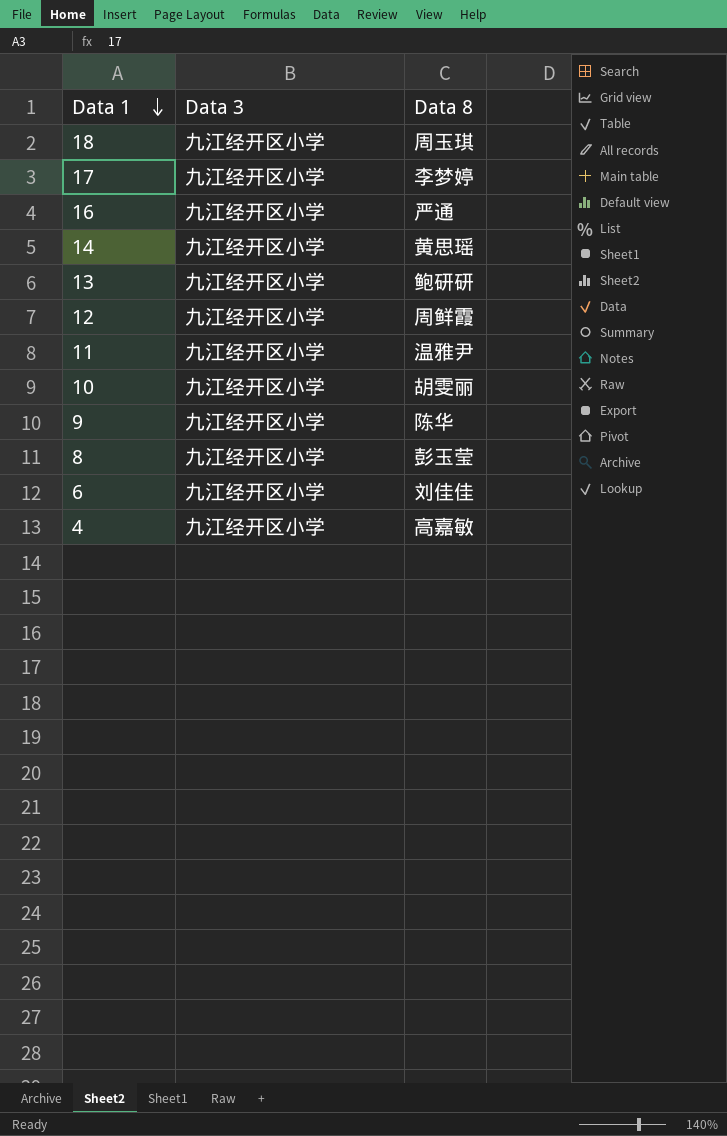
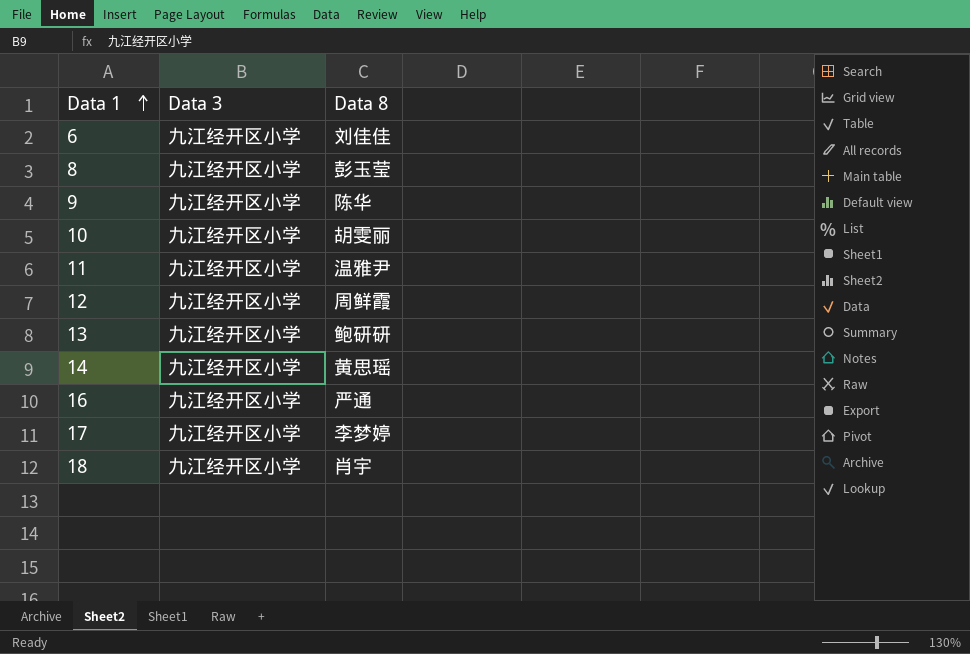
row order: Data 1 descending -> Data 1 ascending
row 4: 九江经开区小学 | 高嘉敏 -> none
18 | Data 8: 周玉琪 -> 肖宇

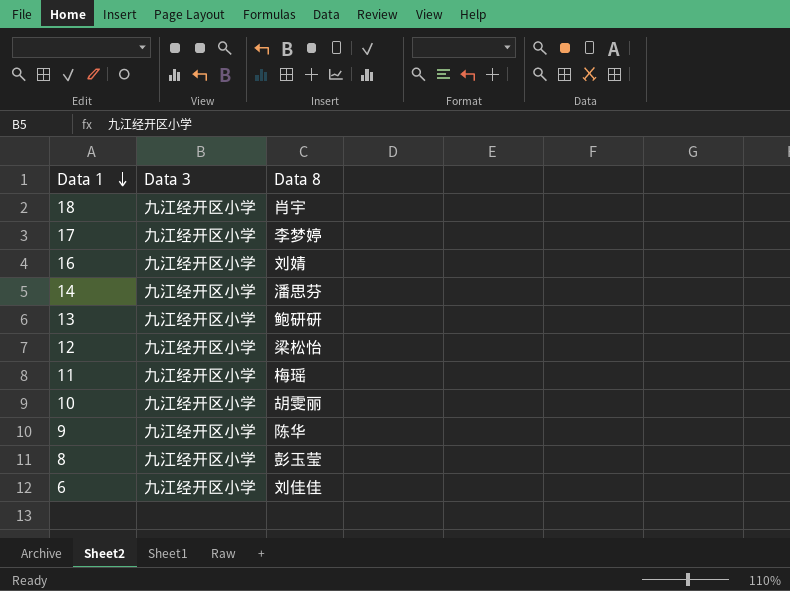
row order: Data 1 ascending -> Data 1 descending
16 | Data 8: 严通 -> 刘婧
14 | Data 8: 黄思瑶 -> 潘思芬
12 | Data 8: 周鲜霞 -> 梁松怡
11 | Data 8: 温雅尹 -> 梅瑶

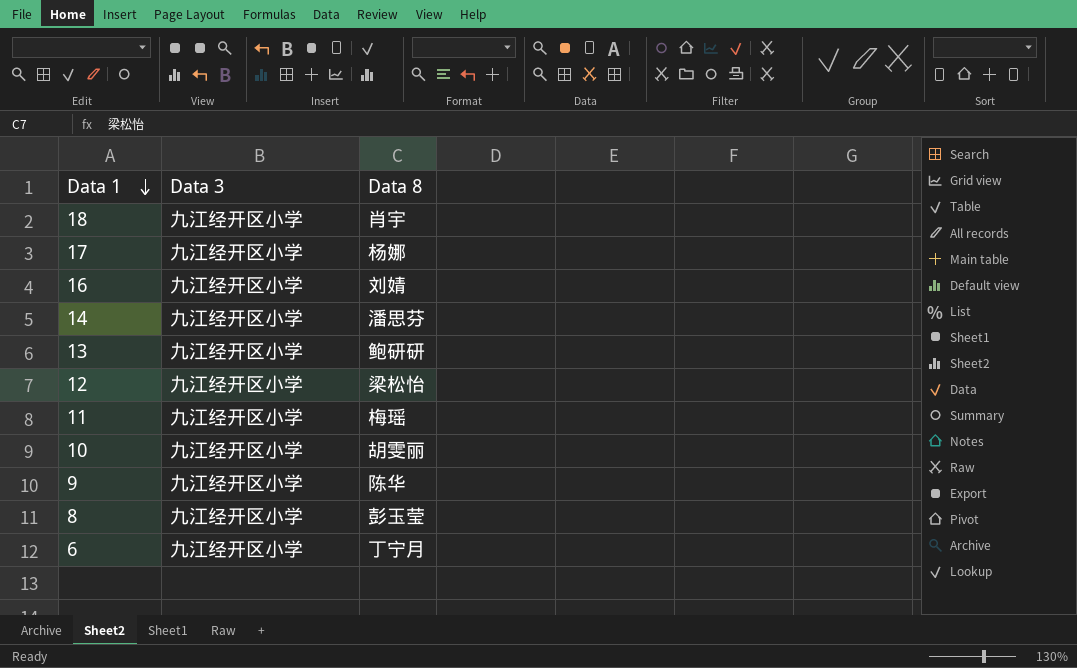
17 | Data 8: 李梦婷 -> 杨娜
6 | Data 8: 刘佳佳 -> 丁宁月

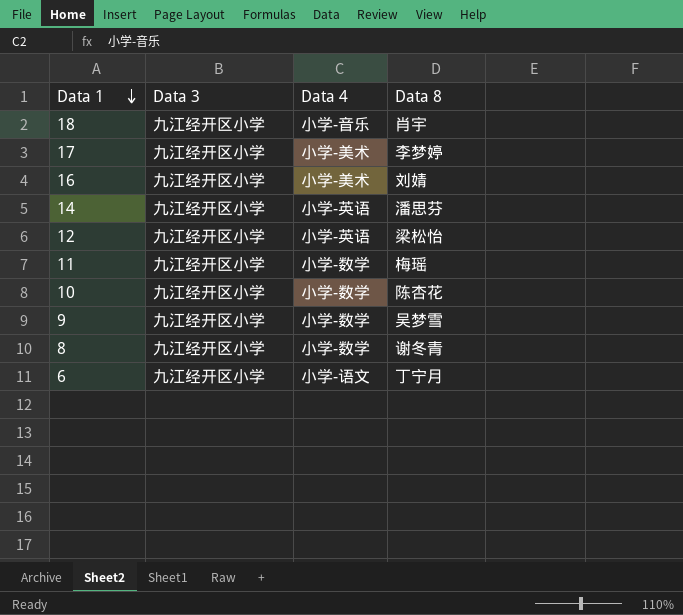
column Data 4 | position: none -> 3
row 13: 九江经开区小学 | 鲍研研 -> none
17 | Data 8: 杨娜 -> 李梦婷
10 | Data 8: 胡雯丽 -> 陈杏花
9 | Data 8: 陈华 -> 吴梦雪
8 | Data 8: 彭玉莹 -> 谢冬青

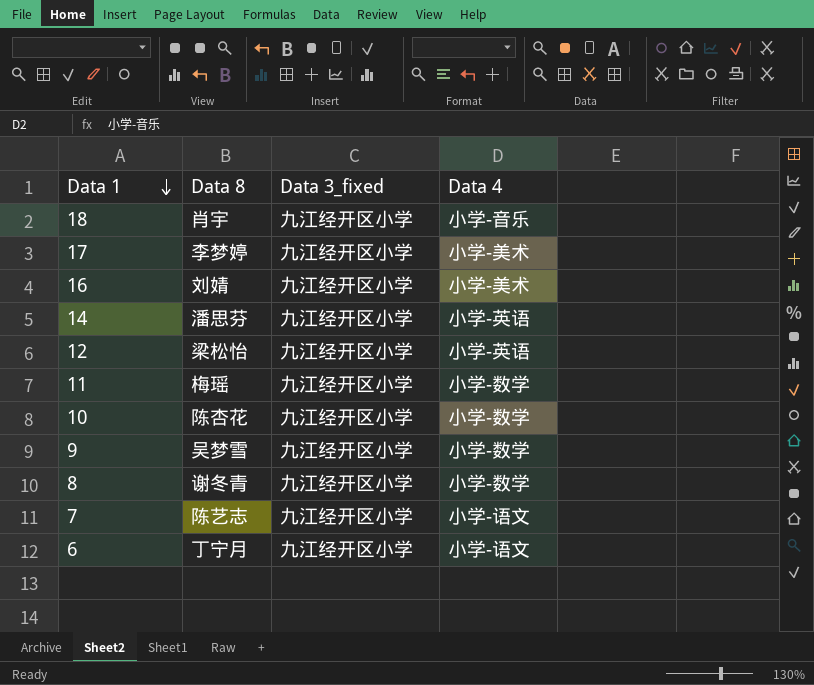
column Data 8 | position: 4 -> 2
column name: Data 3 -> Data 3_fixed
row 7: none -> 陈艺志 | 九江经开区小学 | 小学-语文

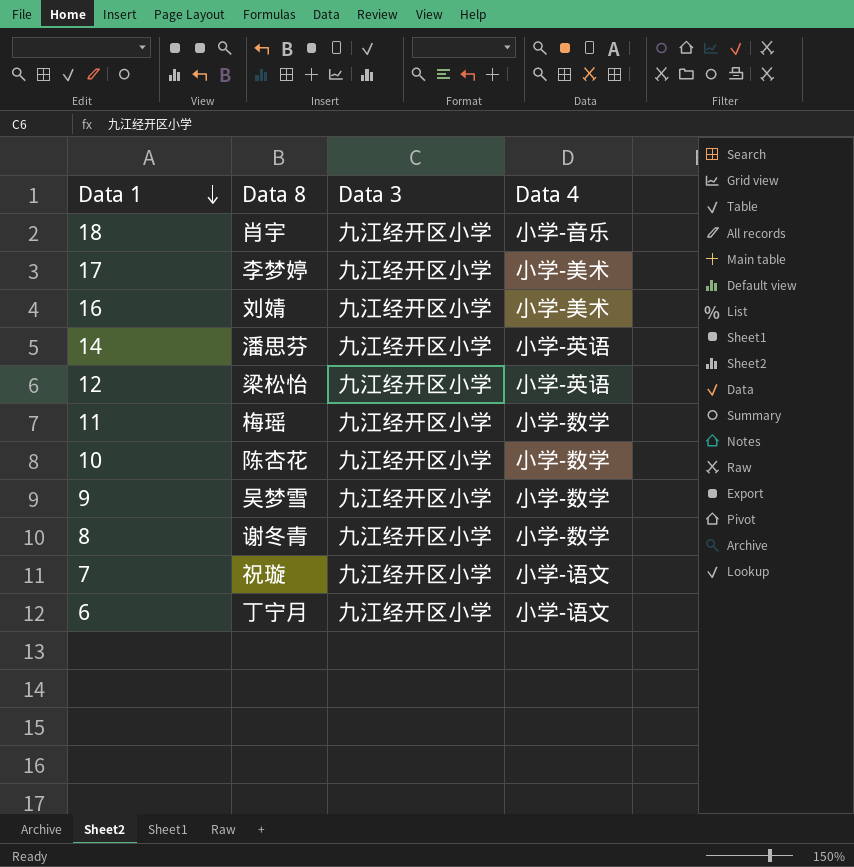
column name: Data 3_fixed -> Data 3
7 | Data 8: 陈艺志 -> 祝璇

